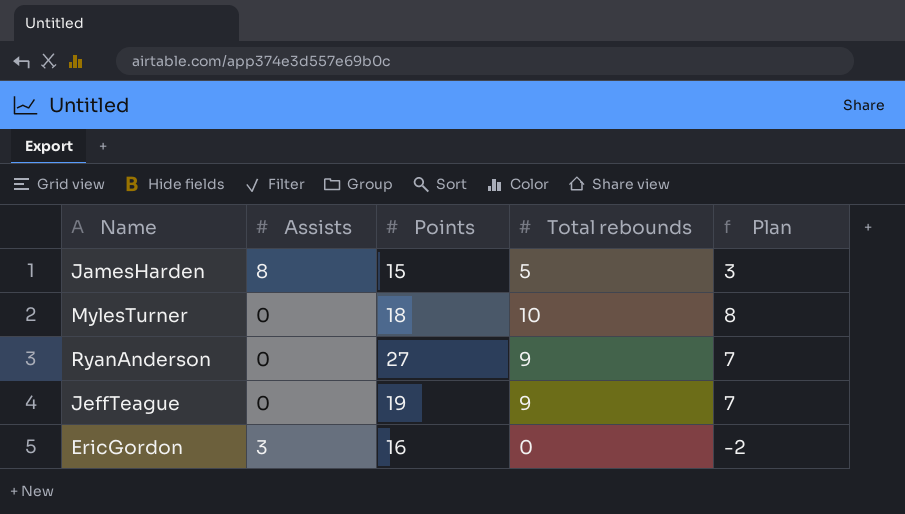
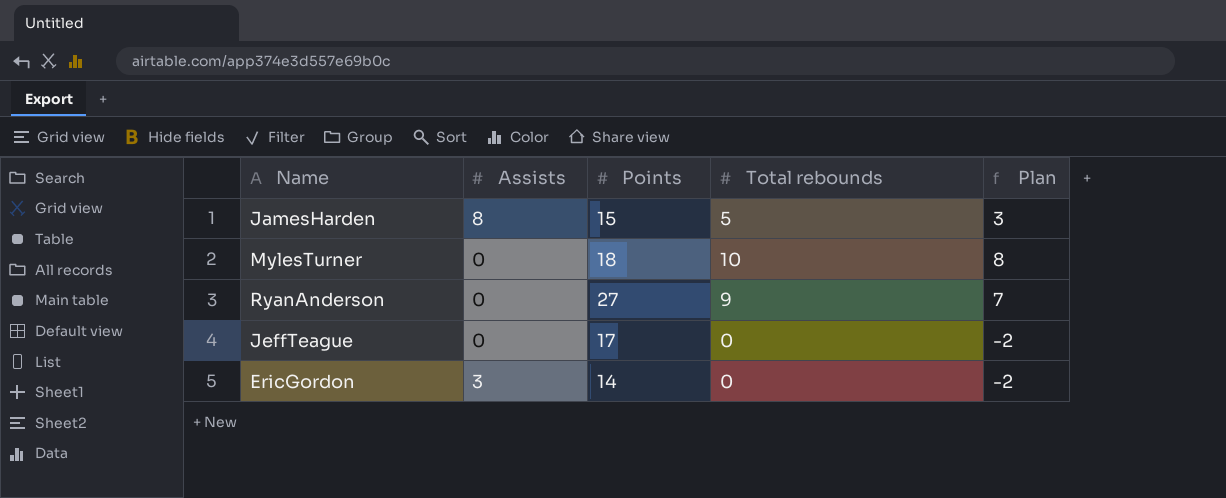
JeffTeague | Points: 19 -> 17
JeffTeague | Total rebounds: 9 -> 0
JeffTeague | Plan: 7 -> -2
EricGordon | Points: 16 -> 14

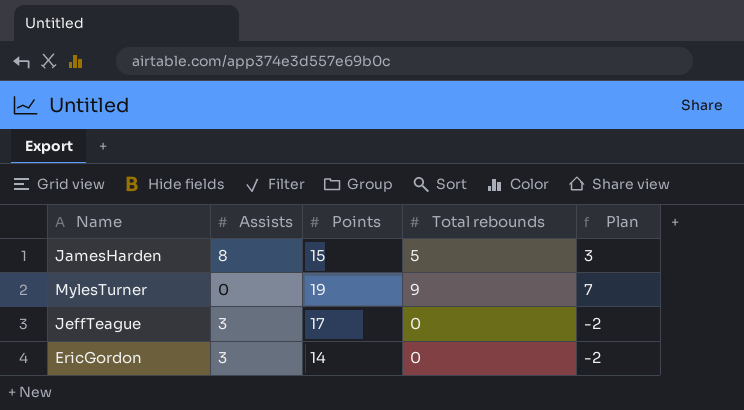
row RyanAnderson: 0 | 27 | 9 | 7 -> none
MylesTurner | Points: 18 -> 19
MylesTurner | Total rebounds: 10 -> 9
MylesTurner | Plan: 8 -> 7
JeffTeague | Assists: 0 -> 3

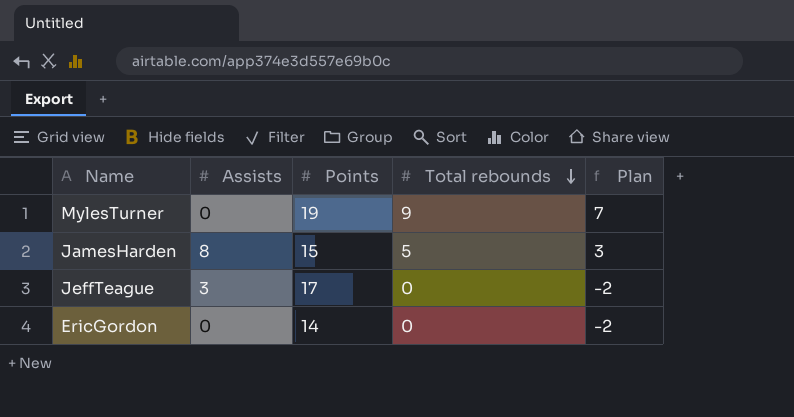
row order: none -> Total rebounds descending
EricGordon | Assists: 3 -> 0

